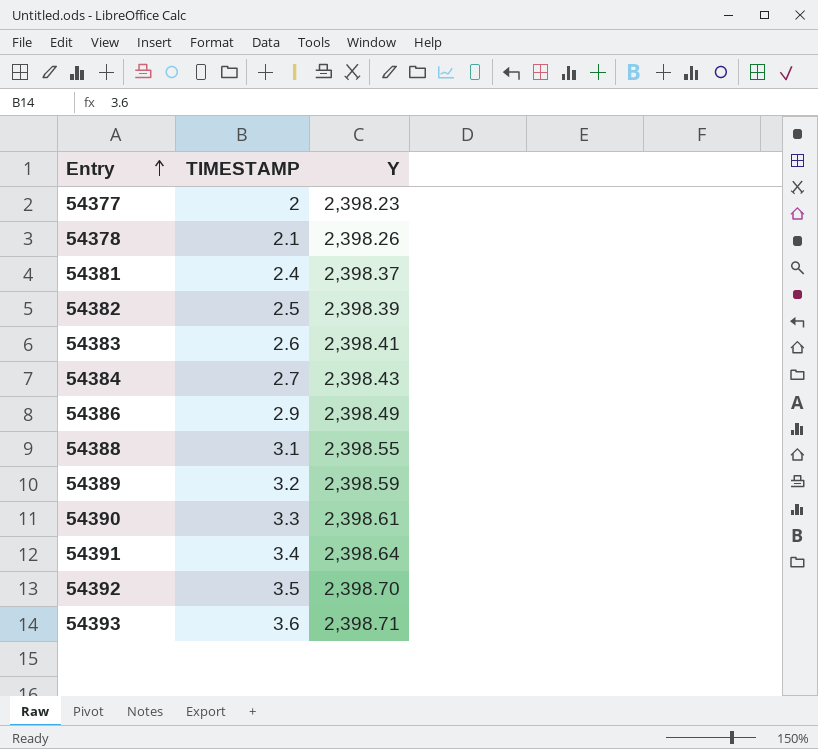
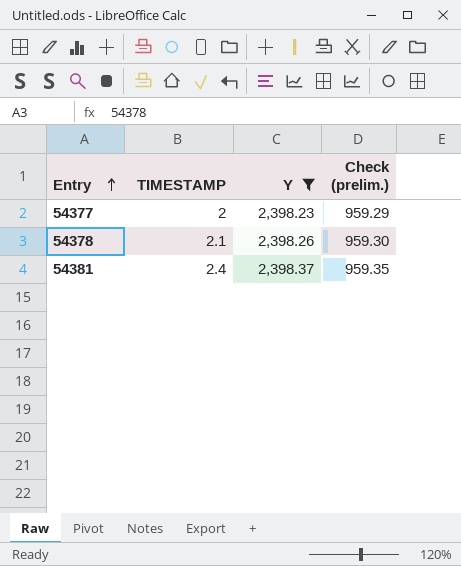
filter: none -> Y <= 2,398.37
column Check (prelim.) | formula: none -> [Y] * 0.4

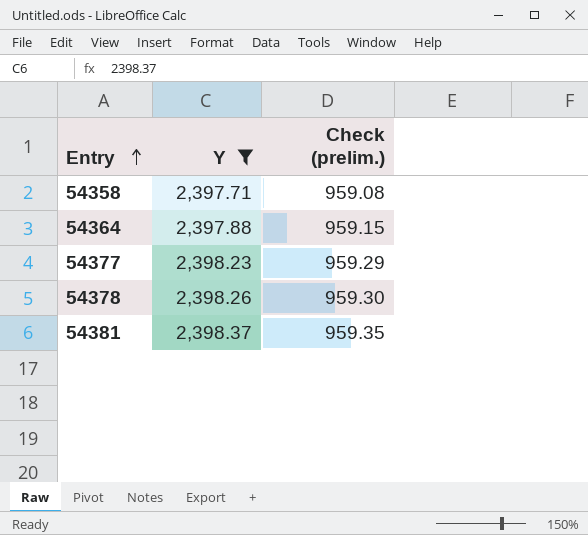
column TIMESTAMP | position: 2 -> none
row 54358: none -> 2,397.71 | 959.08
row 54364: none -> 2,397.88 | 959.15

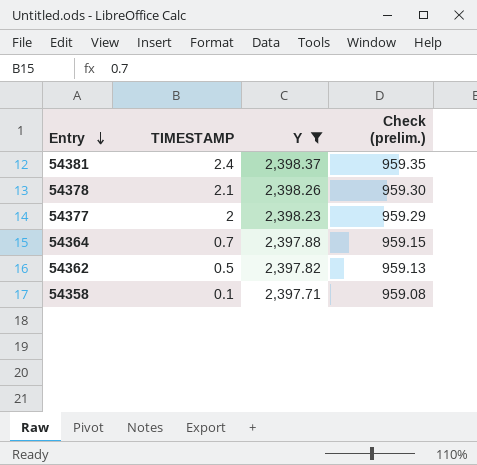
row order: Entry ascending -> Entry descending
column TIMESTAMP | position: none -> 2
row 54362: none -> 0.5 | 2,397.82 | 959.13

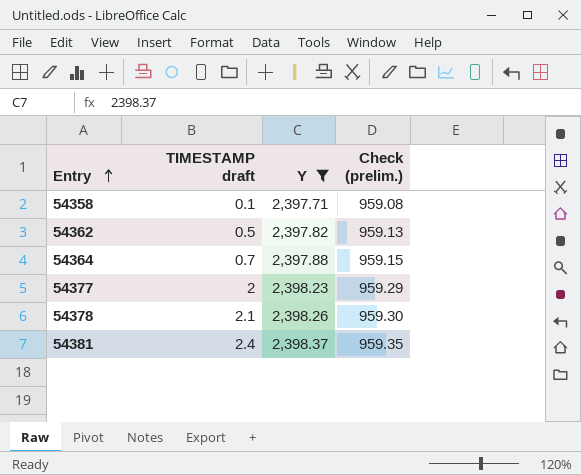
row order: Entry descending -> Entry ascending
column name: TIMESTAMP -> TIMESTAMP draft

